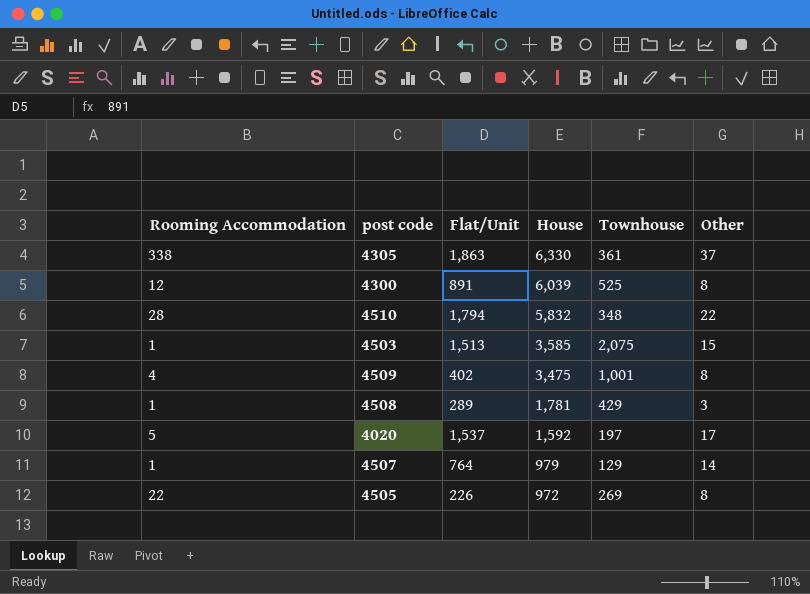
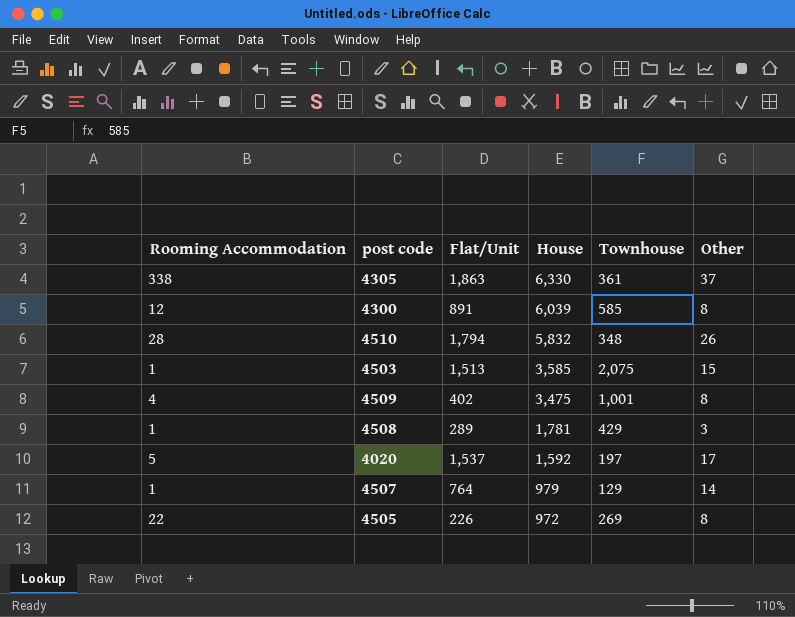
4300 | Townhouse: 525 -> 585
4510 | Other: 22 -> 26

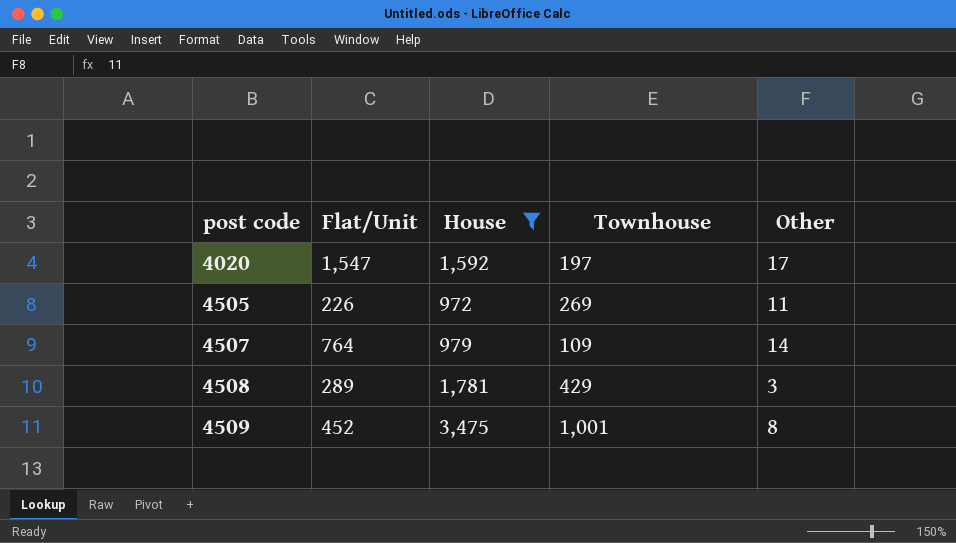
filter: none -> House <= 3,475
row order: House descending -> post code ascending
column Rooming Accommodation | position: 1 -> none
4020 | Flat/Unit: 1,537 -> 1,547
4505 | Other: 8 -> 11
4507 | Townhouse: 129 -> 109
4509 | Flat/Unit: 402 -> 452

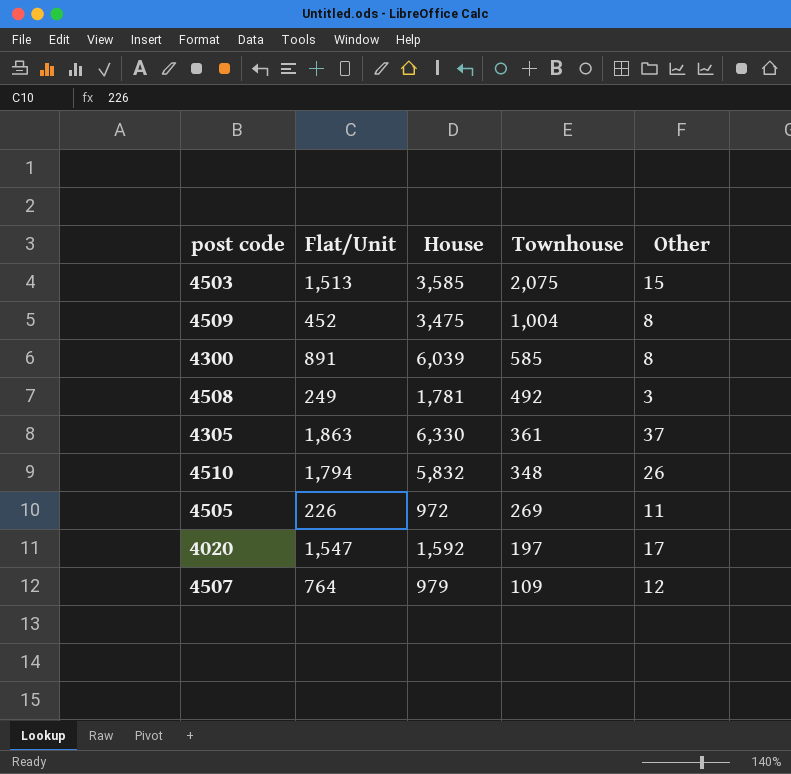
filter: House <= 3,475 -> none
row order: post code ascending -> Townhouse descending
4509 | Townhouse: 1,001 -> 1,004
4508 | Flat/Unit: 289 -> 249
4508 | Townhouse: 429 -> 492
4507 | Other: 14 -> 12

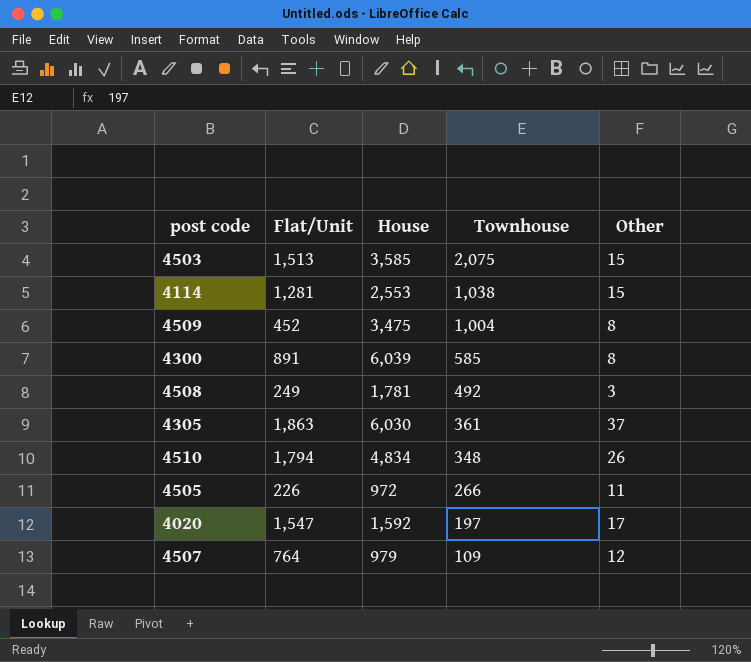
row 4114: none -> 1,281 | 2,553 | 1,038 | 15
4305 | House: 6,330 -> 6,030
4510 | House: 5,832 -> 4,834
4505 | Townhouse: 269 -> 266

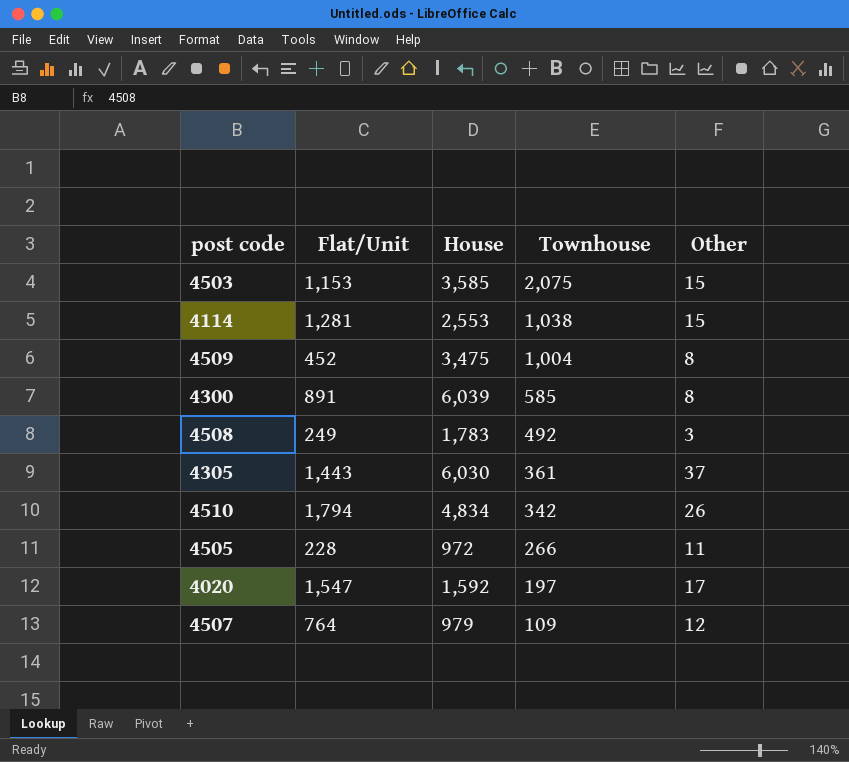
4503 | Flat/Unit: 1,513 -> 1,153
4508 | House: 1,781 -> 1,783
4305 | Flat/Unit: 1,863 -> 1,443
4510 | Townhouse: 348 -> 342
4505 | Flat/Unit: 226 -> 228

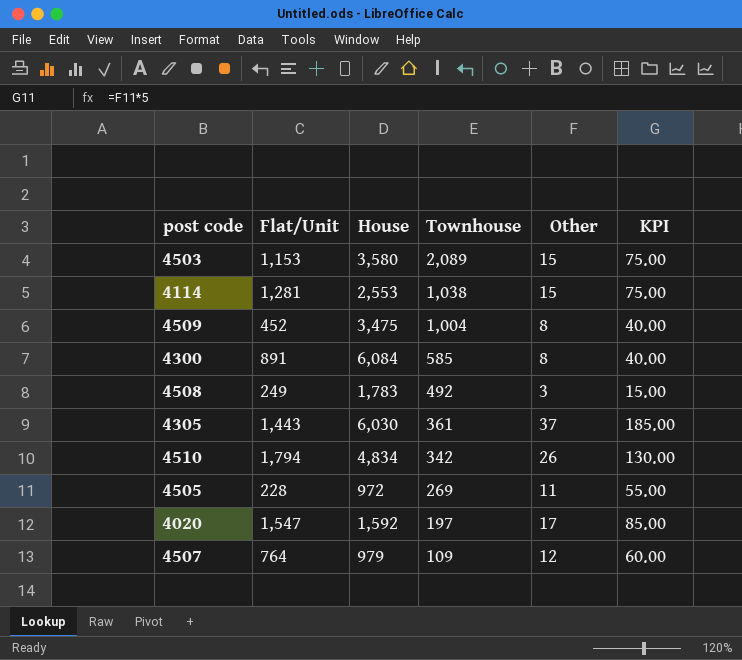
column KPI | formula: none -> [Other] * 5
4503 | House: 3,585 -> 3,580
4503 | Townhouse: 2,075 -> 2,089
4300 | House: 6,039 -> 6,084
4505 | Townhouse: 266 -> 269

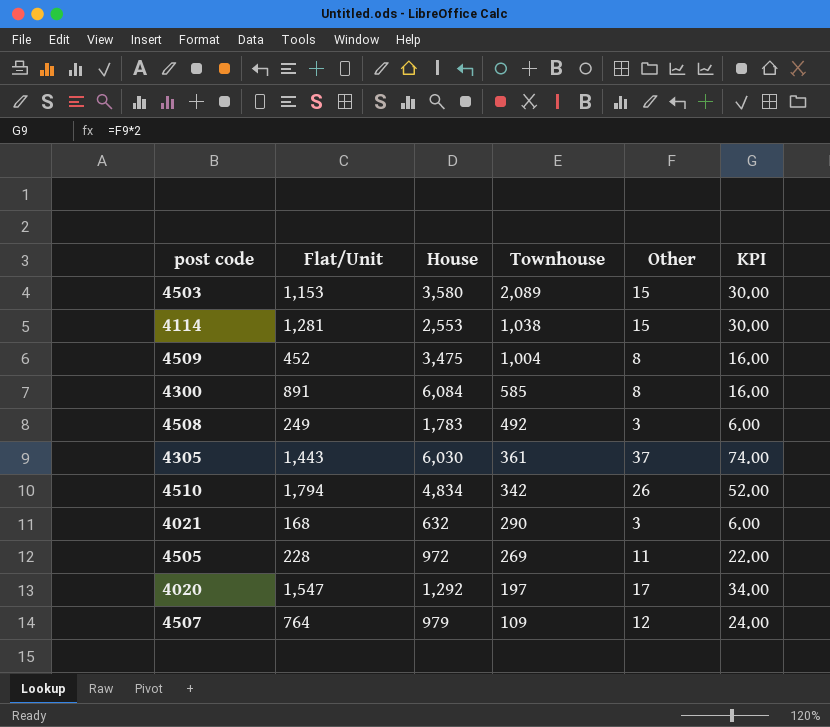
column KPI | formula: [Other] * 5 -> [Other] * 2
row 4021: none -> 168 | 632 | 290 | 3 | 6.00
4020 | House: 1,592 -> 1,292

